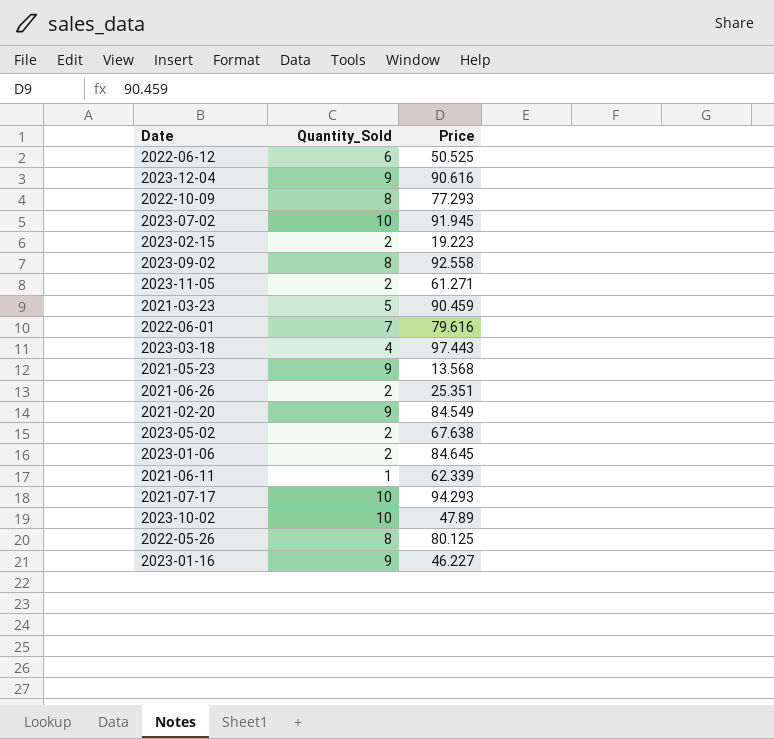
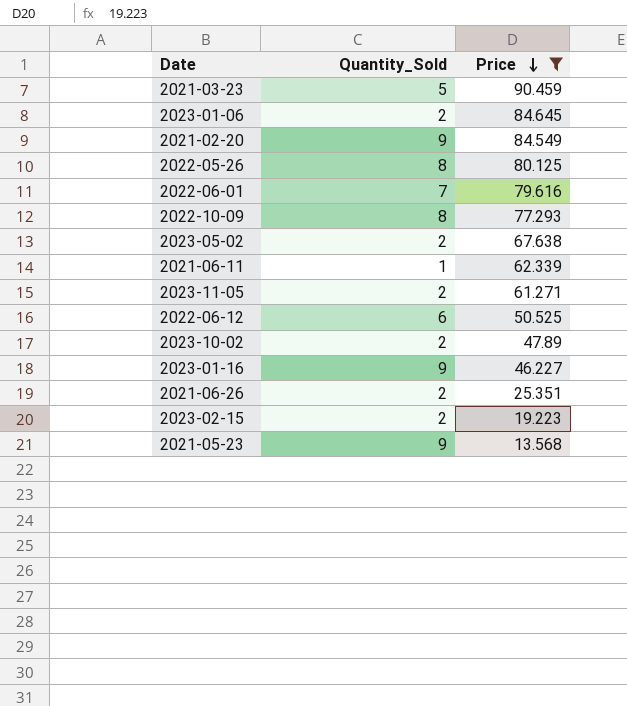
filter: none -> Price <= 90.459
row order: none -> Price descending
2023-10-02 | Quantity_Sold: 10 -> 2

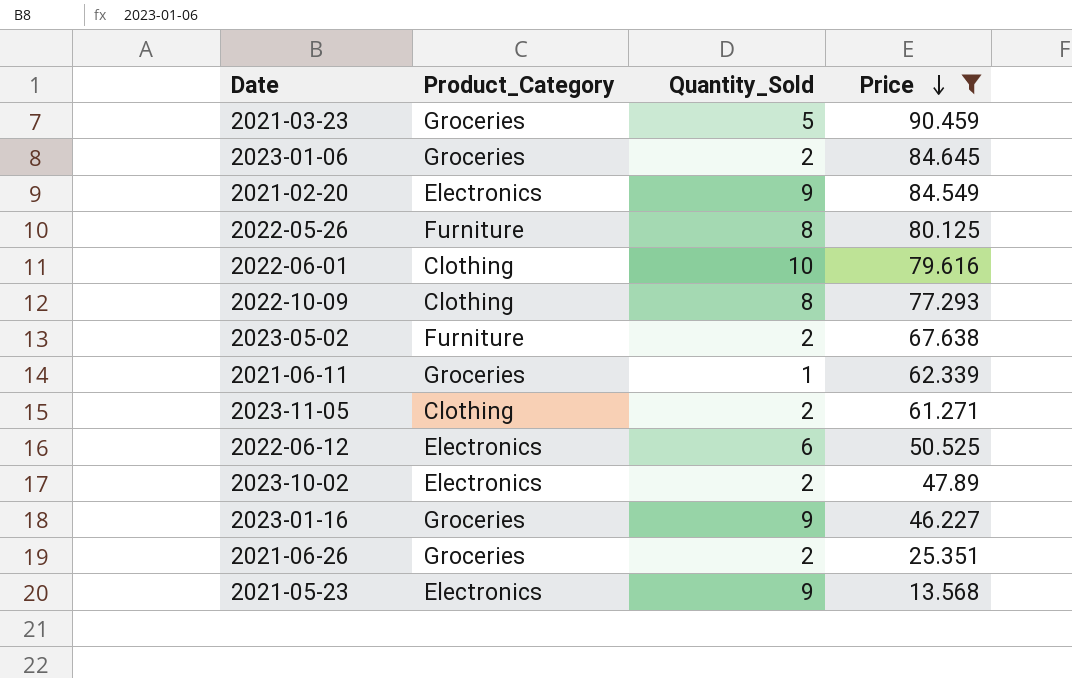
column Product_Category | position: none -> 2
row 2023-02-15: 2 | 19.223 -> none
2022-06-01 | Quantity_Sold: 7 -> 10

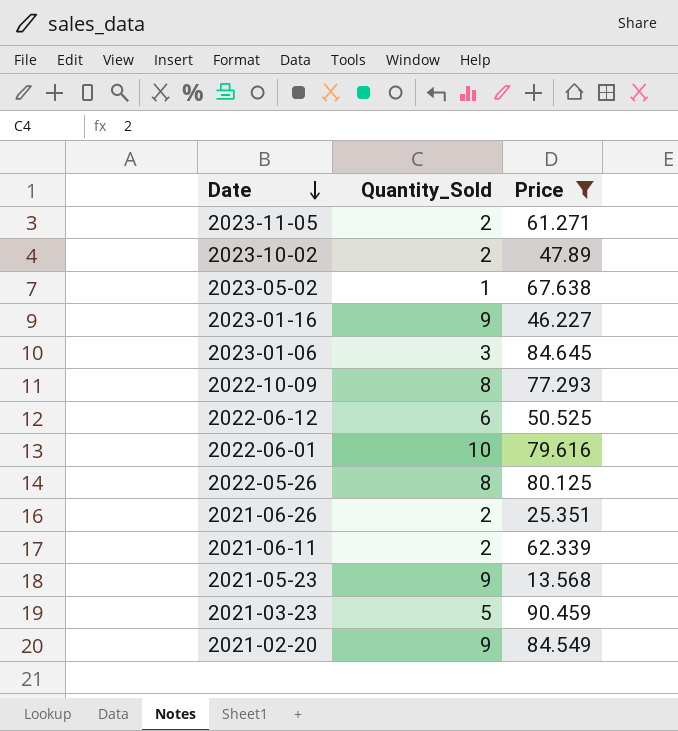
row order: Price descending -> Date descending
column Product_Category | position: 2 -> none
2023-05-02 | Quantity_Sold: 2 -> 1
2023-01-06 | Quantity_Sold: 2 -> 3
2021-06-11 | Quantity_Sold: 1 -> 2

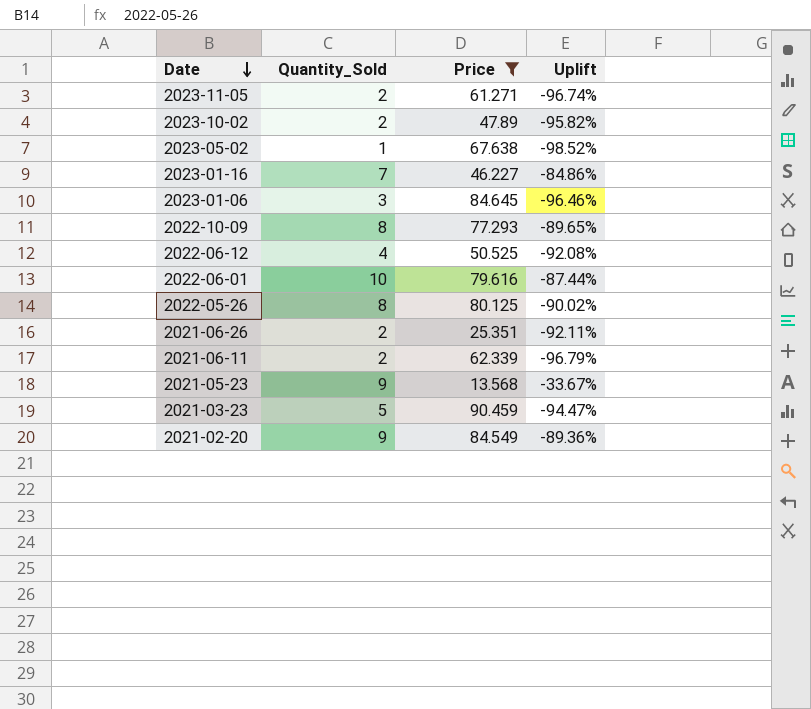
column Uplift | formula: none -> ([Quantity_Sold] - [Price]) / [Price]
2023-01-16 | Quantity_Sold: 9 -> 7
2022-06-12 | Quantity_Sold: 6 -> 4

